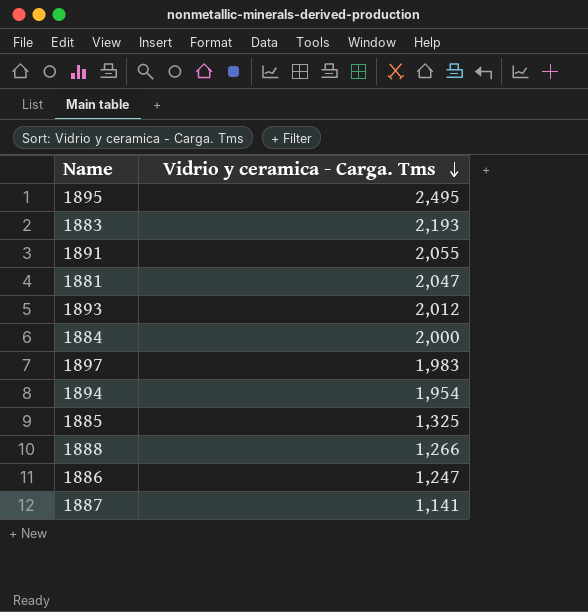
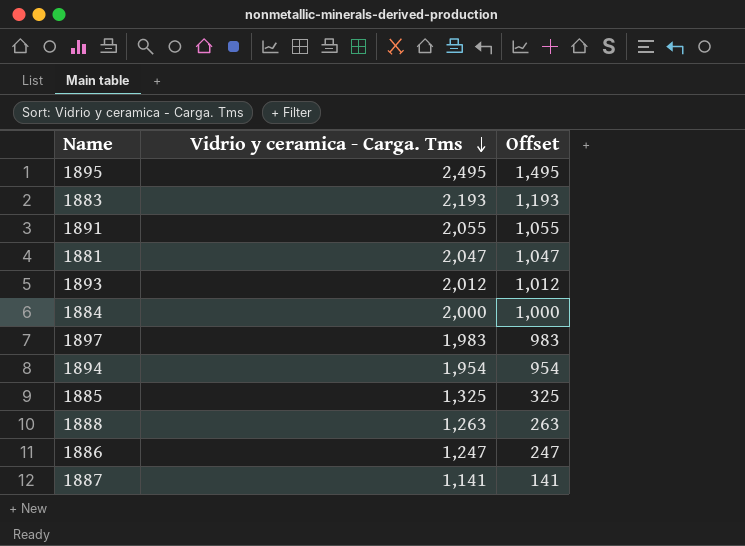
column Offset | formula: none -> [Vidrio y ceramica - Carga. Tms] - 1000
1888 | Vidrio y ceramica - Carga. Tms: 1,266 -> 1,263

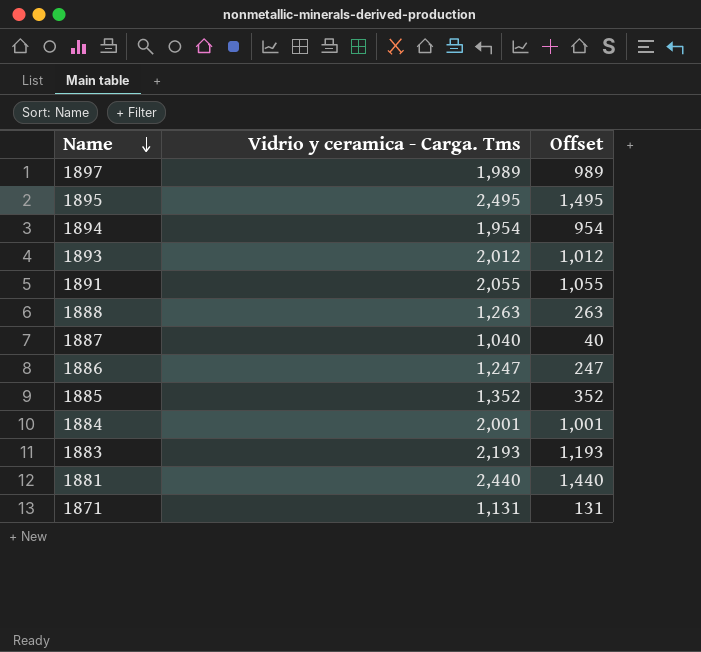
row order: Vidrio y ceramica - Carga. Tms descending -> Name descending
1897 | Vidrio y ceramica - Carga. Tms: 1,983 -> 1,989
1897 | Offset: 983 -> 989
1887 | Vidrio y ceramica - Carga. Tms: 1,141 -> 1,040
1887 | Offset: 141 -> 40
1885 | Vidrio y ceramica - Carga. Tms: 1,325 -> 1,352
1885 | Offset: 325 -> 352
1884 | Vidrio y ceramica - Carga. Tms: 2,000 -> 2,001
1884 | Offset: 1,000 -> 1,001
1881 | Vidrio y ceramica - Carga. Tms: 2,047 -> 2,440
1881 | Offset: 1,047 -> 1,440
row 1871: none -> 1,131 | 131

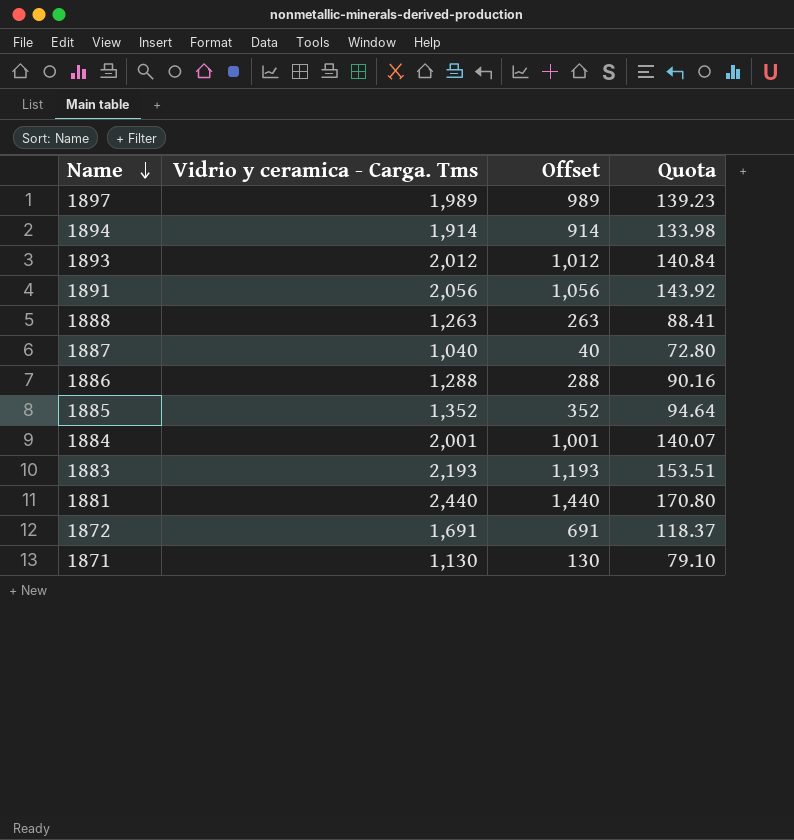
column Quota | formula: none -> [Vidrio y ceramica - Carga. Tms] * 0.07
row 1895: 2,495 | 1,495 -> none
1894 | Vidrio y ceramica - Carga. Tms: 1,954 -> 1,914
1894 | Offset: 954 -> 914
1891 | Vidrio y ceramica - Carga. Tms: 2,055 -> 2,056
1891 | Offset: 1,055 -> 1,056
1886 | Vidrio y ceramica - Carga. Tms: 1,247 -> 1,288
1886 | Offset: 247 -> 288
row 1872: none -> 1,691 | 691 | 118.37
1871 | Vidrio y ceramica - Carga. Tms: 1,131 -> 1,130
1871 | Offset: 131 -> 130

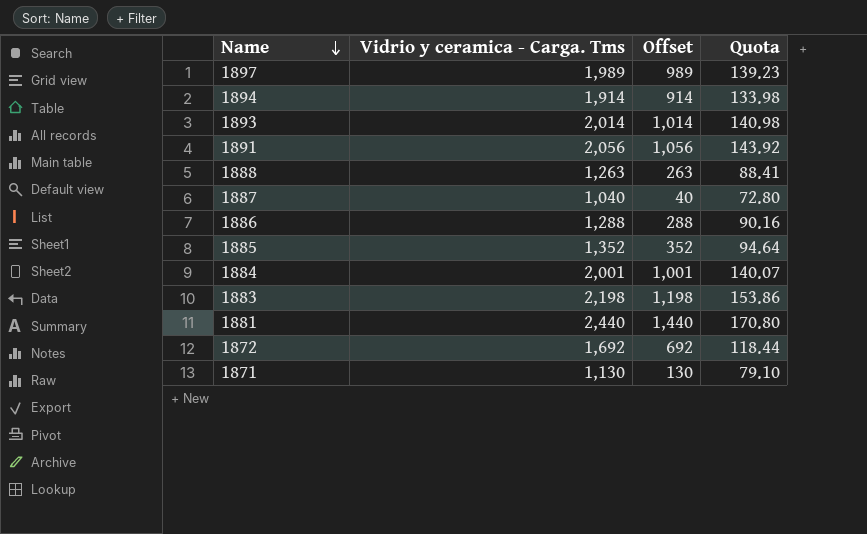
1893 | Vidrio y ceramica - Carga. Tms: 2,012 -> 2,014
1893 | Offset: 1,012 -> 1,014
1893 | Quota: 140.84 -> 140.98
1883 | Vidrio y ceramica - Carga. Tms: 2,193 -> 2,198
1883 | Offset: 1,193 -> 1,198
1883 | Quota: 153.51 -> 153.86
1872 | Vidrio y ceramica - Carga. Tms: 1,691 -> 1,692
1872 | Offset: 691 -> 692
1872 | Quota: 118.37 -> 118.44

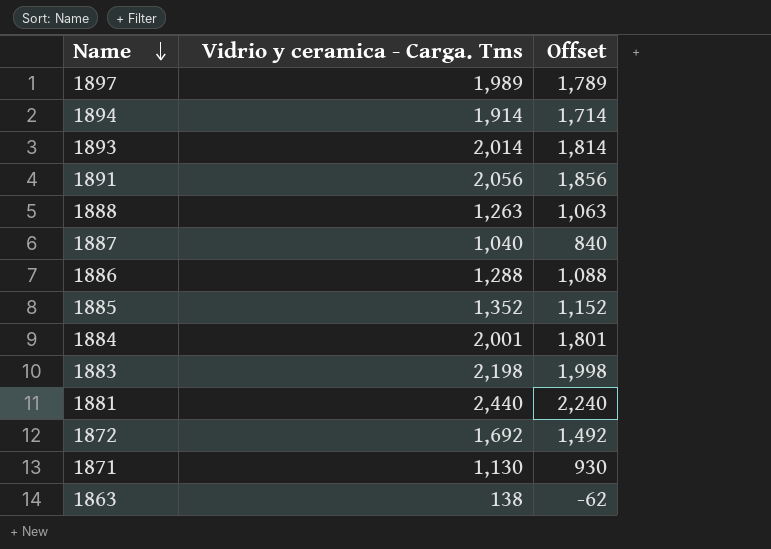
column Quota | formula: [Vidrio y ceramica - Carga. Tms] * 0.07 -> none
column Offset | formula: [Vidrio y ceramica - Carga. Tms] - 1000 -> [Vidrio y ceramica - Carga. Tms] - 200
row 1863: none -> 138 | -62

